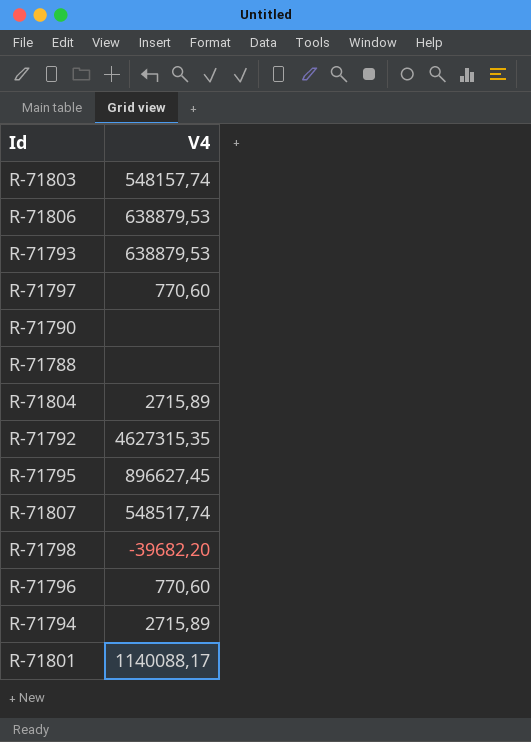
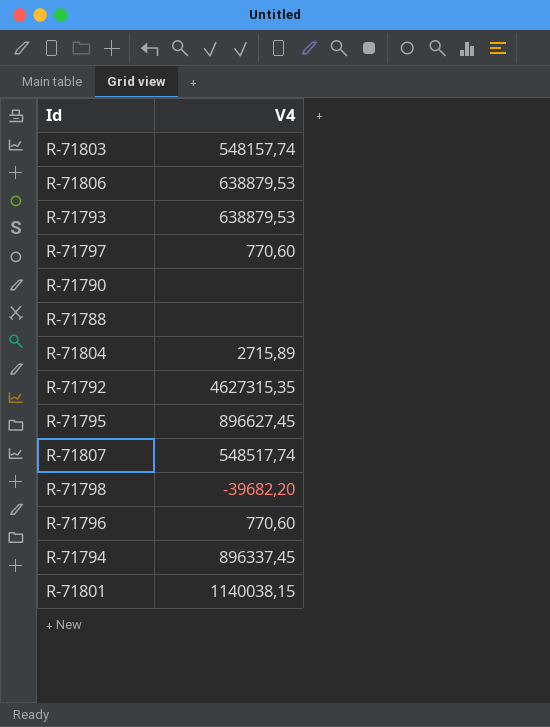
R-71794 | V4: 2715,89 -> 896337,45
R-71801 | V4: 1140088,17 -> 1140038,15

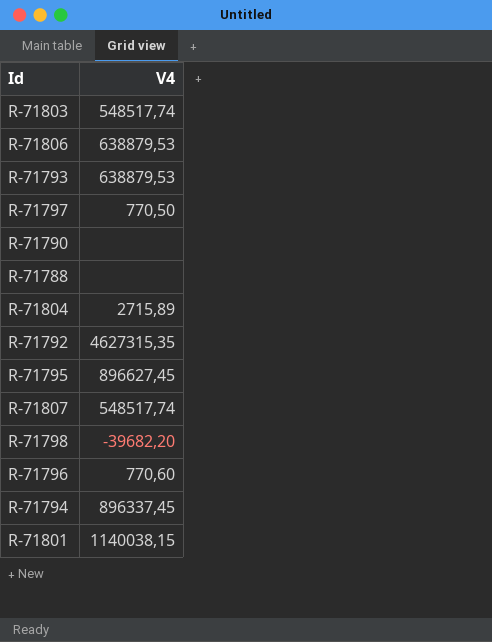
R-71803 | V4: 548157,74 -> 548517,74
R-71797 | V4: 770,60 -> 770,50

